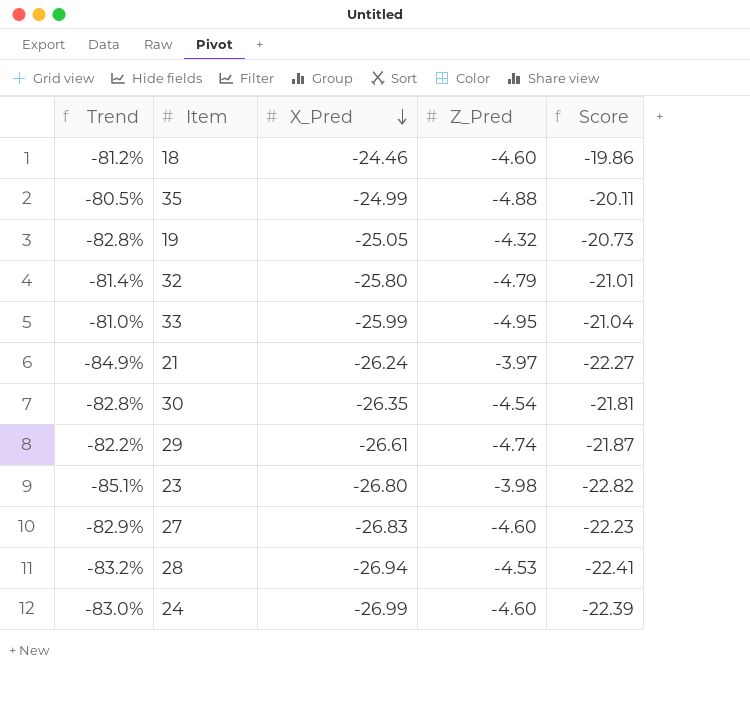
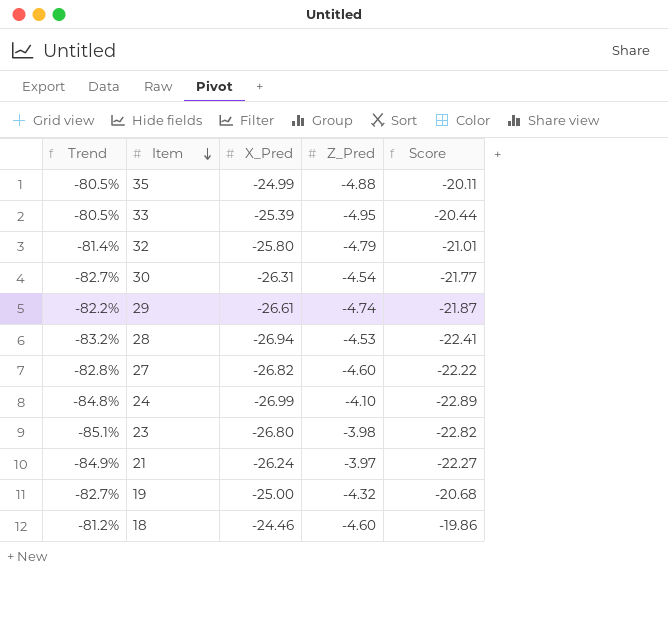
row order: X_Pred descending -> Item descending
33 | Trend: -81.0% -> -80.5%
33 | X_Pred: -25.99 -> -25.39
33 | Score: -21.04 -> -20.44
30 | Trend: -82.8% -> -82.7%
30 | X_Pred: -26.35 -> -26.31
30 | Score: -21.81 -> -21.77
27 | Trend: -82.9% -> -82.8%
27 | X_Pred: -26.83 -> -26.82
27 | Score: -22.23 -> -22.22
24 | Trend: -83.0% -> -84.8%
24 | Z_Pred: -4.60 -> -4.10
24 | Score: -22.39 -> -22.89
19 | Trend: -82.8% -> -82.7%
19 | X_Pred: -25.05 -> -25.00
19 | Score: -20.73 -> -20.68

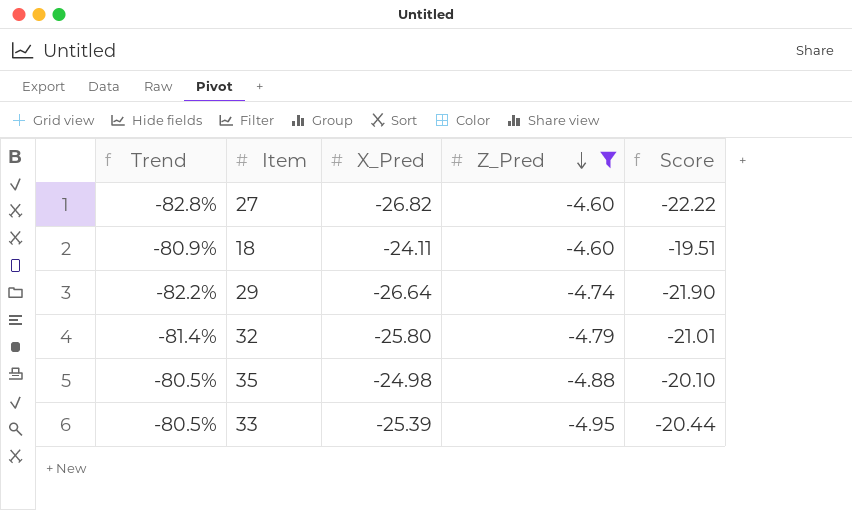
filter: none -> Z_Pred <= -4.60
row order: Item descending -> Z_Pred descending
18 | Trend: -81.2% -> -80.9%
18 | X_Pred: -24.46 -> -24.11
18 | Score: -19.86 -> -19.51
29 | X_Pred: -26.61 -> -26.64
29 | Score: -21.87 -> -21.90
35 | X_Pred: -24.99 -> -24.98
35 | Score: -20.11 -> -20.10

